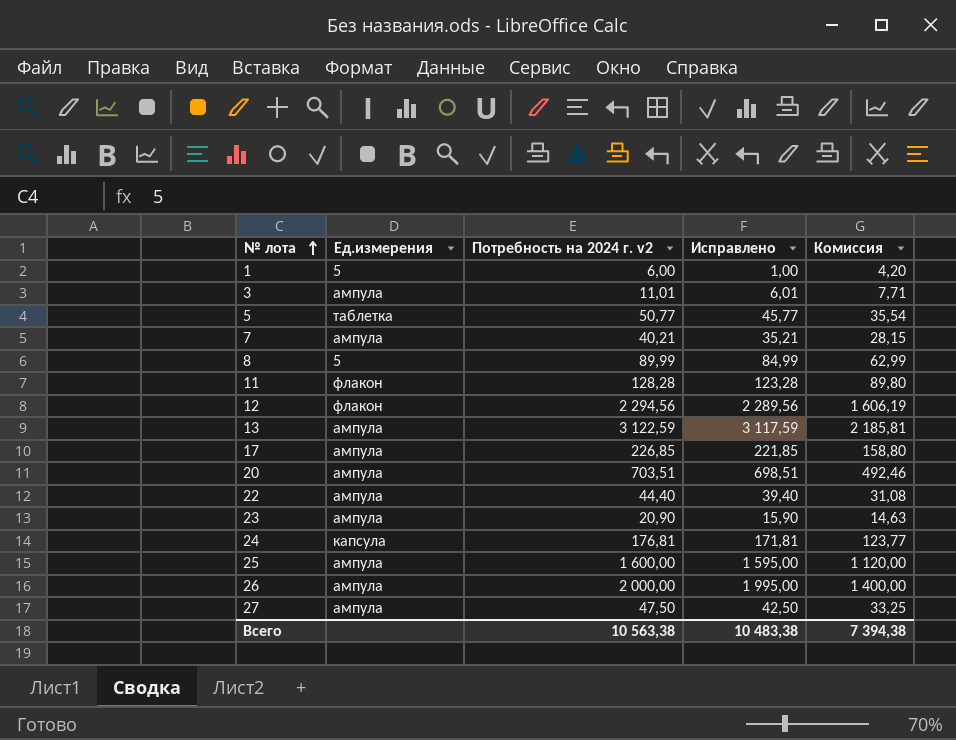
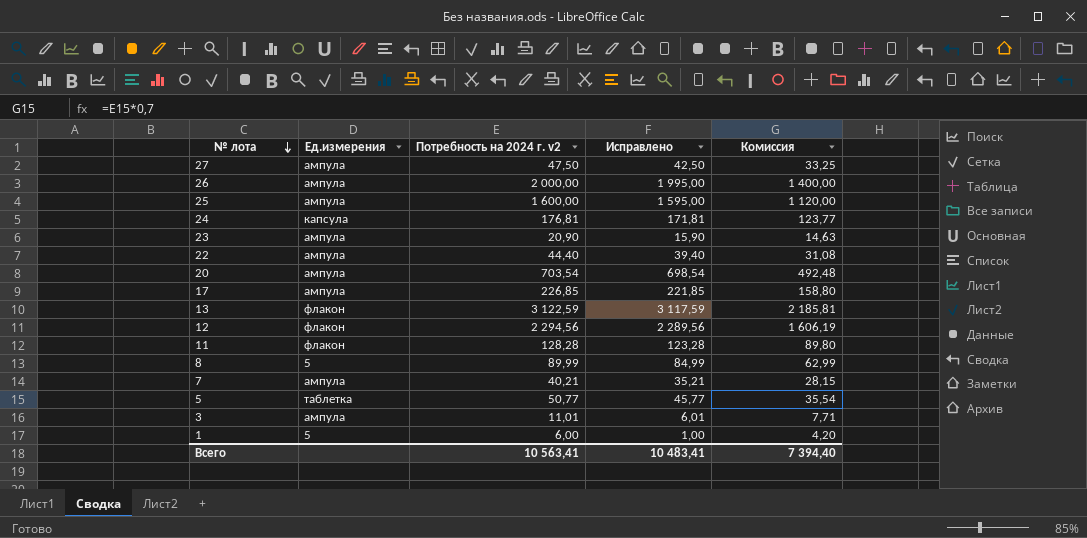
row order: № лота ascending -> № лота descending
20 | Потребность на 2024 г. v2: 703,51 -> 703,54
20 | Исправлено: 698,51 -> 698,54
20 | Комиссия: 492,46 -> 492,48
13 | Ед.измерения: ампула -> флакон
Всего | Потребность на 2024 г. v2: 10 563,38 -> 10 563,41
Всего | Исправлено: 10 483,38 -> 10 483,41
Всего | Комиссия: 7 394,38 -> 7 394,40

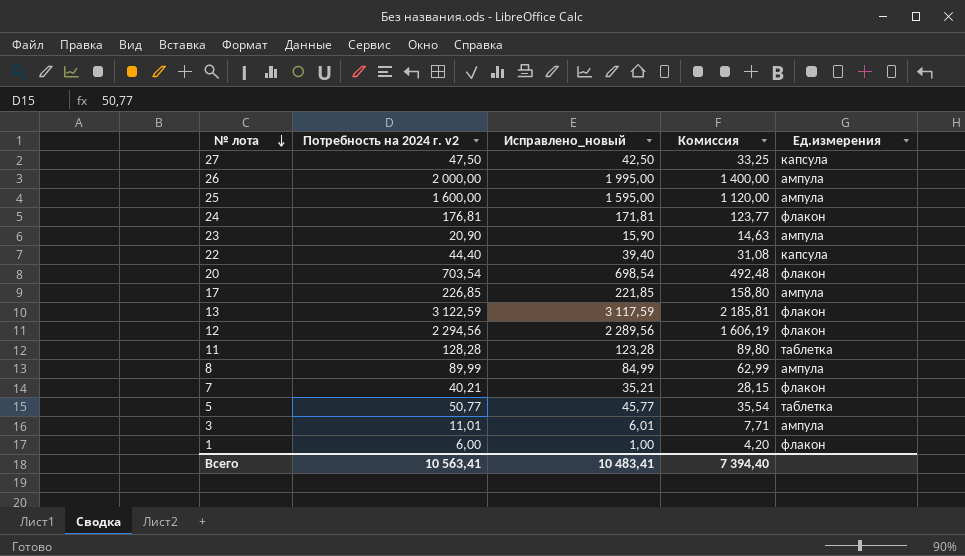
column name: Исправлено -> Исправлено_новый
column Ед.измерения | position: 2 -> 5
27 | Ед.измерения: ампула -> капсула
24 | Ед.измерения: капсула -> флакон
22 | Ед.измерения: ампула -> капсула
20 | Ед.измерения: ампула -> флакон
11 | Ед.измерения: флакон -> таблетка
8 | Ед.измерения: 5 -> ампула
7 | Ед.измерения: ампула -> флакон
1 | Ед.измерения: 5 -> флакон

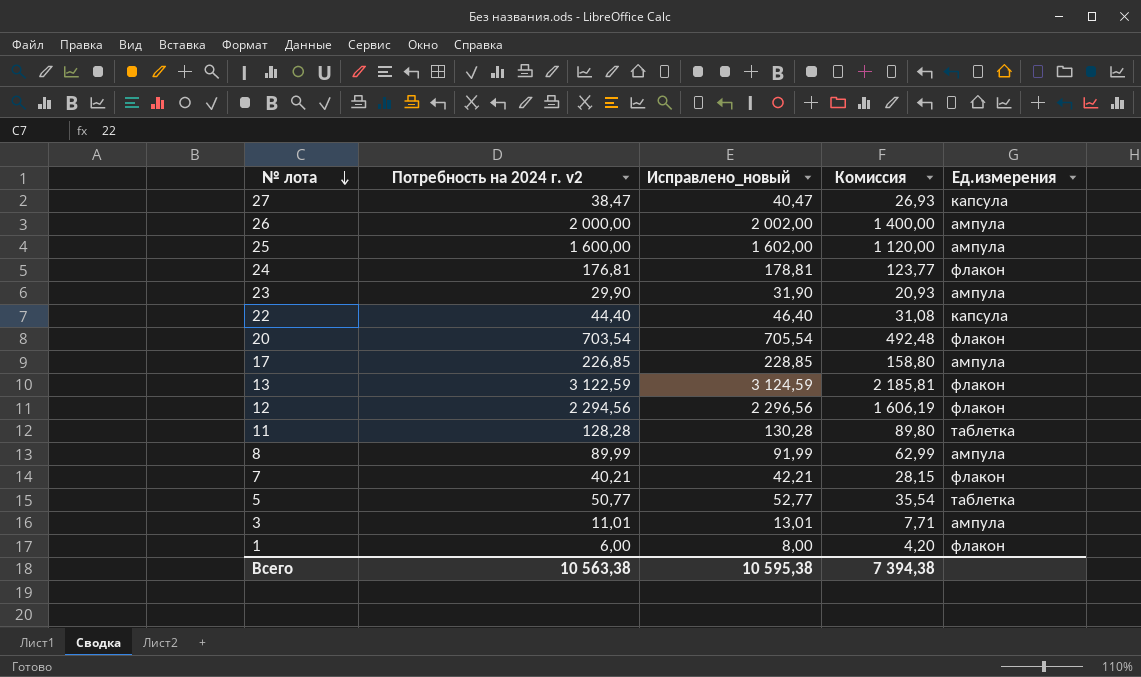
column Исправлено_новый | formula: [Потребность на 2024 г. v2] - 5 -> [Потребность на 2024 г. v2] + 2
27 | Потребность на 2024 г. v2: 47,50 -> 38,47
27 | Комиссия: 33,25 -> 26,93
23 | Потребность на 2024 г. v2: 20,90 -> 29,90
23 | Комиссия: 14,63 -> 20,93
Всего | Потребность на 2024 г. v2: 10 563,41 -> 10 563,38
Всего | Исправлено_новый: 10 483,41 -> 10 595,38
Всего | Комиссия: 7 394,40 -> 7 394,38

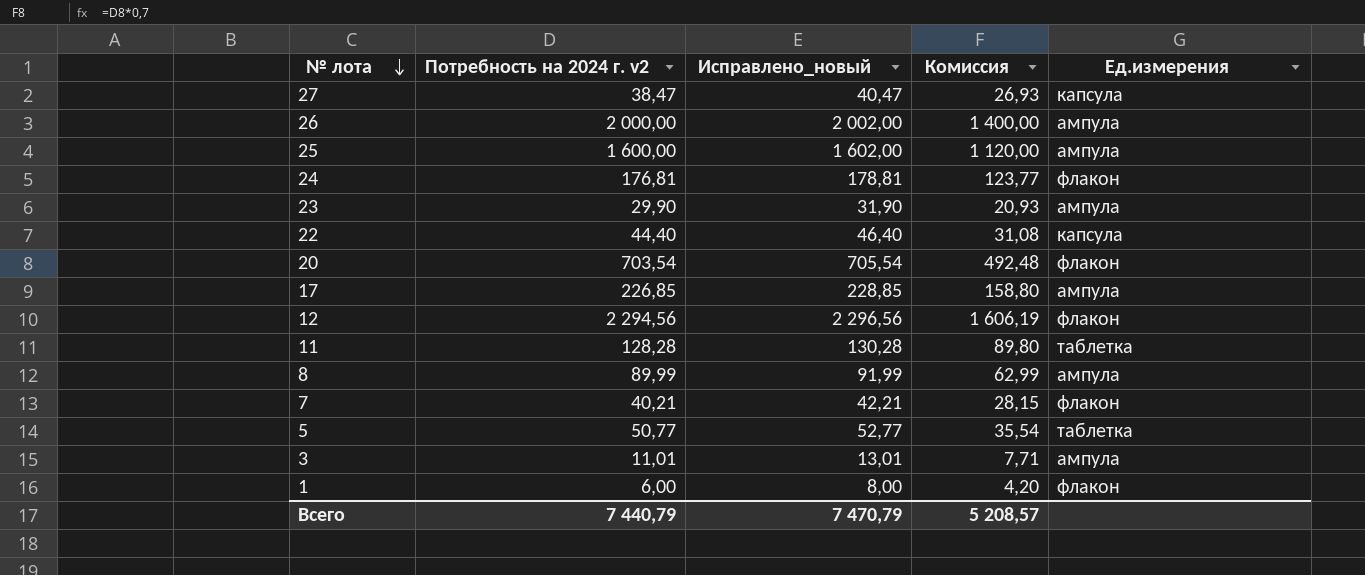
row 13: 3 122,59 | 3 124,59 | 2 185,81 | флакон -> none
Всего | Потребность на 2024 г. v2: 10 563,38 -> 7 440,79
Всего | Исправлено_новый: 10 595,38 -> 7 470,79
Всего | Комиссия: 7 394,38 -> 5 208,57

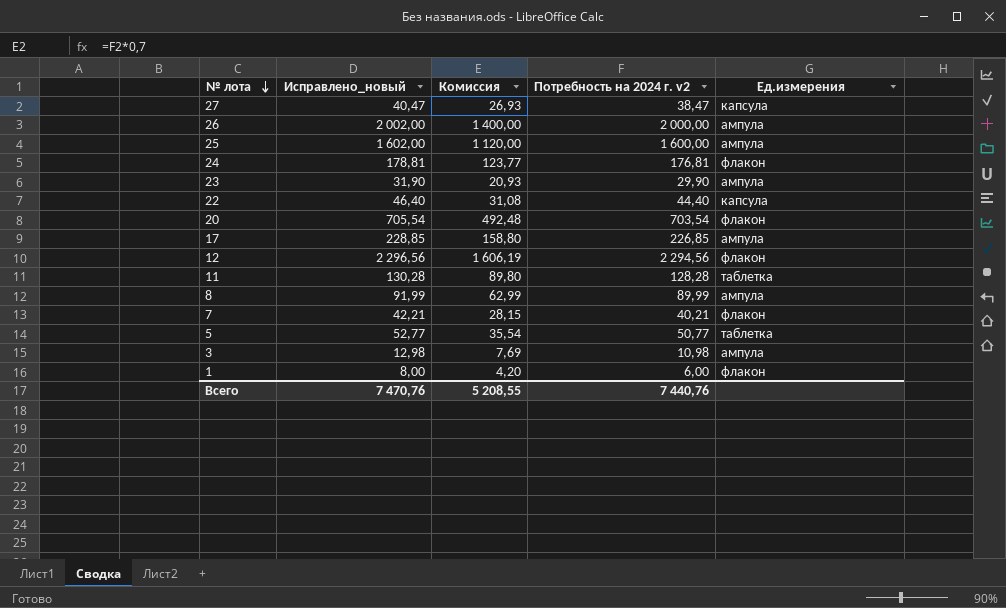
column Потребность на 2024 г. v2 | position: 2 -> 4
3 | Исправлено_новый: 13,01 -> 12,98
3 | Комиссия: 7,71 -> 7,69
3 | Потребность на 2024 г. v2: 11,01 -> 10,98
Всего | Исправлено_новый: 7 470,79 -> 7 470,76
Всего | Комиссия: 5 208,57 -> 5 208,55
Всего | Потребность на 2024 г. v2: 7 440,79 -> 7 440,76

